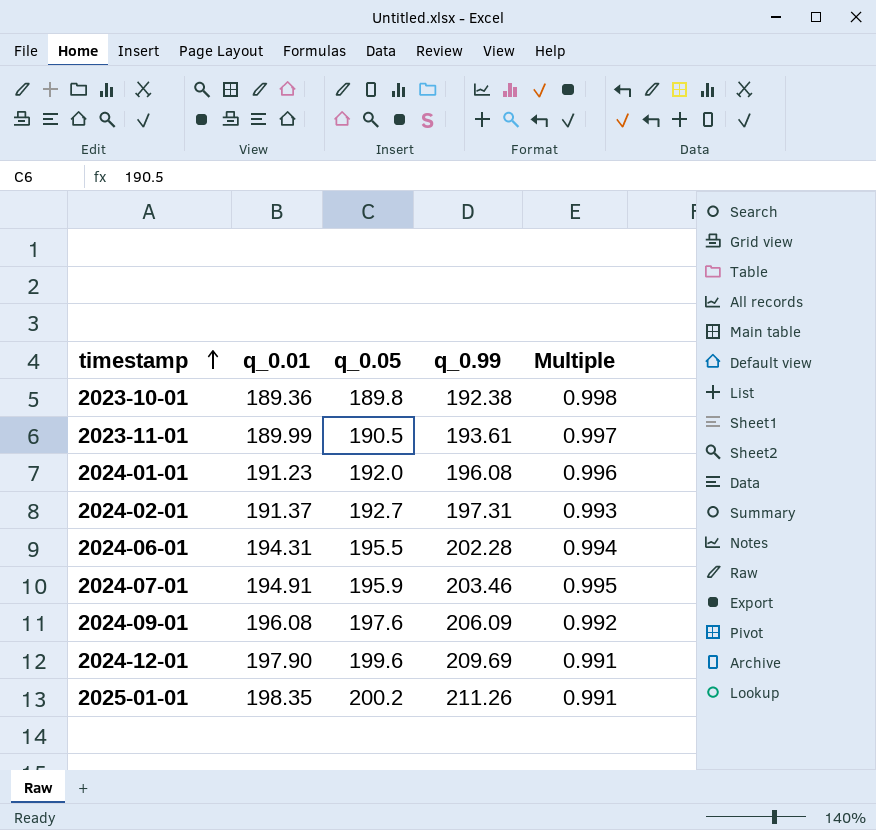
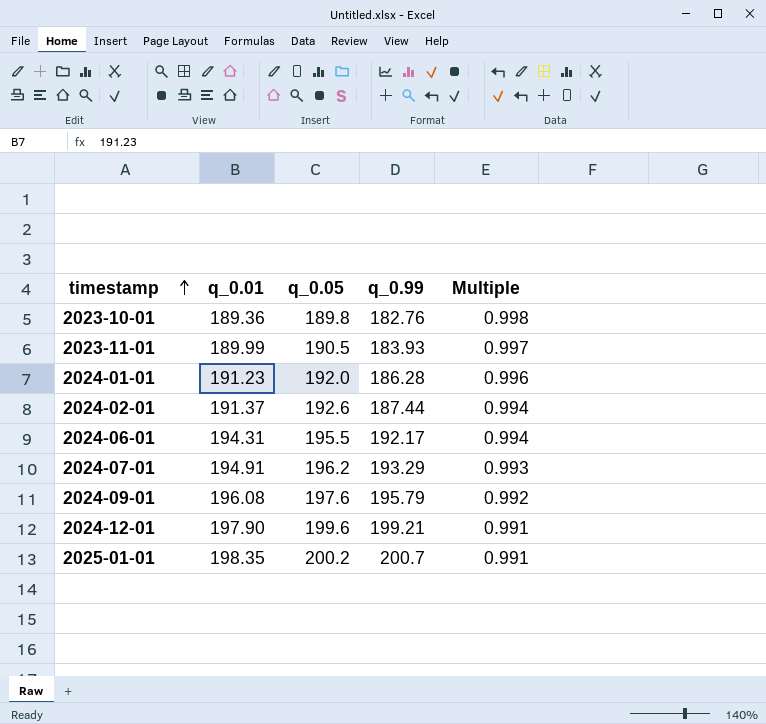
2023-10-01 | q_0.99: 192.38 -> 182.76
2023-11-01 | q_0.99: 193.61 -> 183.93
2024-01-01 | q_0.99: 196.08 -> 186.28
2024-02-01 | q_0.05: 192.7 -> 192.6
2024-02-01 | q_0.99: 197.31 -> 187.44
2024-02-01 | Multiple: 0.993 -> 0.994
2024-06-01 | q_0.99: 202.28 -> 192.17
2024-07-01 | q_0.05: 195.9 -> 196.2
2024-07-01 | q_0.99: 203.46 -> 193.29
2024-07-01 | Multiple: 0.995 -> 0.993
2024-09-01 | q_0.99: 206.09 -> 195.79
2024-12-01 | q_0.99: 209.69 -> 199.21
2025-01-01 | q_0.99: 211.26 -> 200.7

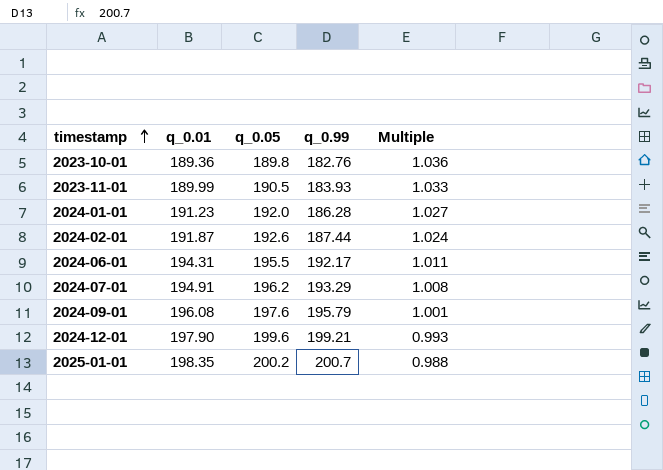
column Multiple | formula: [q_0.01] / [q_0.05] -> [q_0.01] / [q_0.99]
2024-02-01 | q_0.01: 191.37 -> 191.87

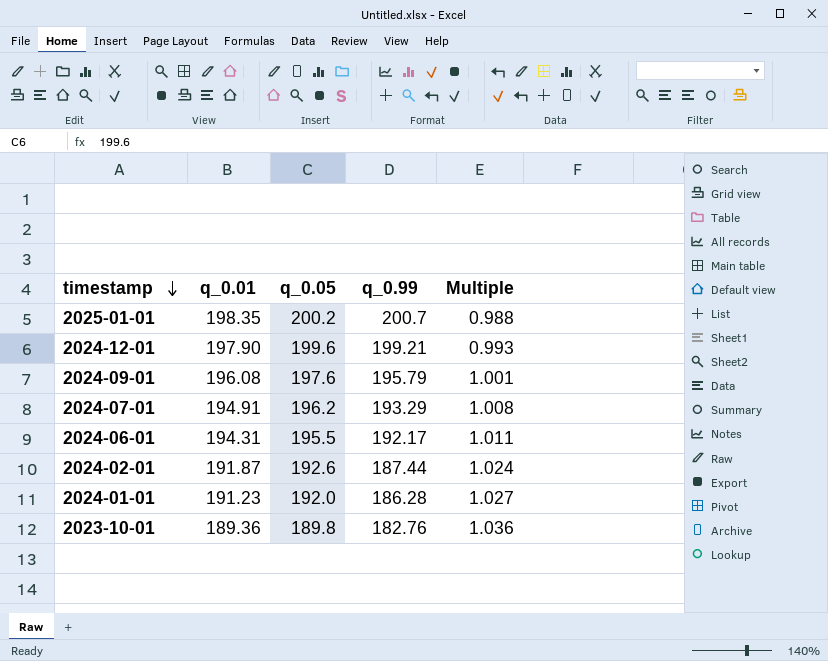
row order: timestamp ascending -> timestamp descending
row 2023-11-01: 189.99 | 190.5 | 183.93 | 1.033 -> none

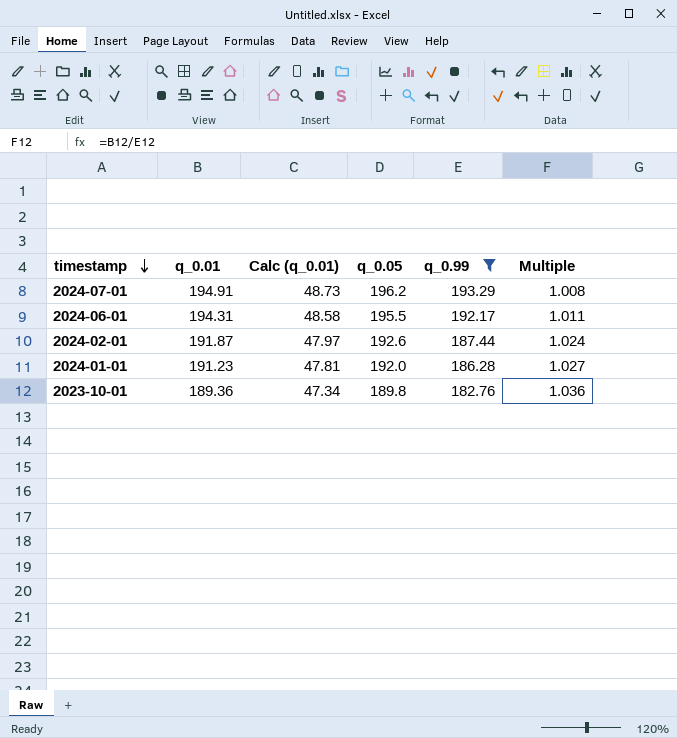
filter: none -> q_0.99 <= 193.29
column Calc (q_0.01) | formula: none -> [q_0.01] * 0.25

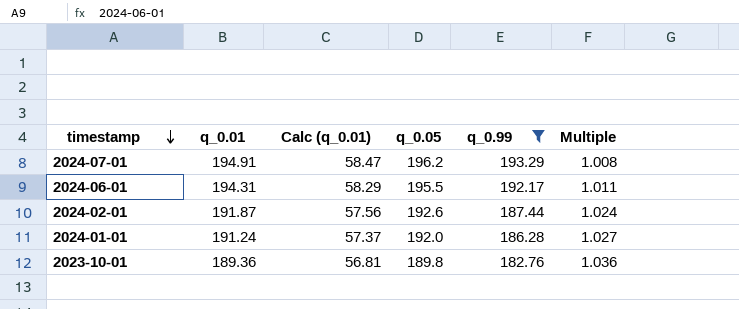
column Calc (q_0.01) | formula: [q_0.01] * 0.25 -> [q_0.01] * 0.3
2024-01-01 | q_0.01: 191.23 -> 191.24

